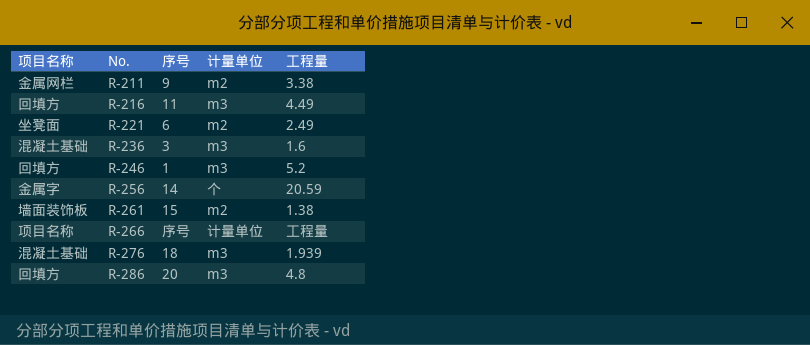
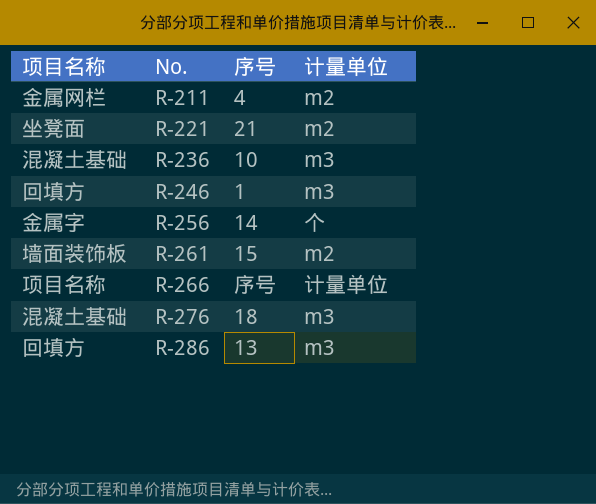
column 工程量 | position: 5 -> none
row R-216: 回填方 | 11 | m3 | 4.49 -> none
R-211 | 序号: 9 -> 4
R-221 | 序号: 6 -> 21
R-236 | 序号: 3 -> 10
R-286 | 序号: 20 -> 13

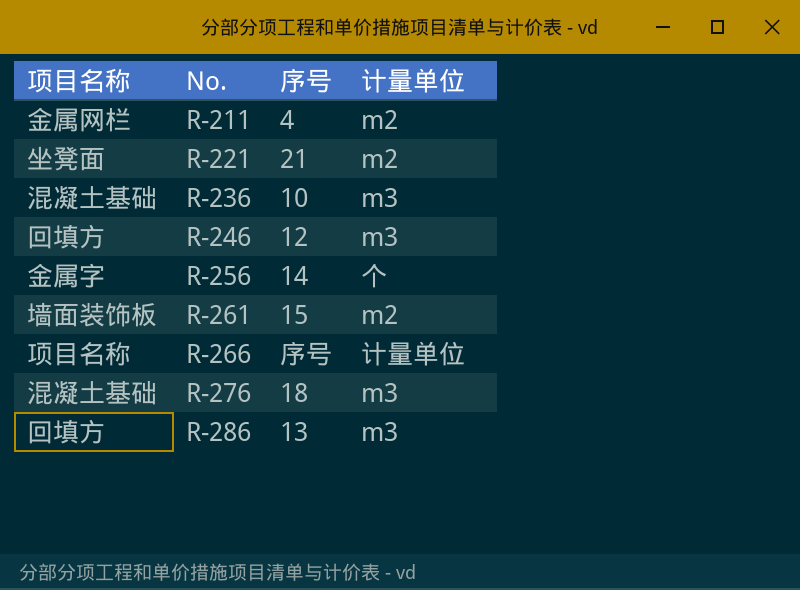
R-246 | 序号: 1 -> 12

